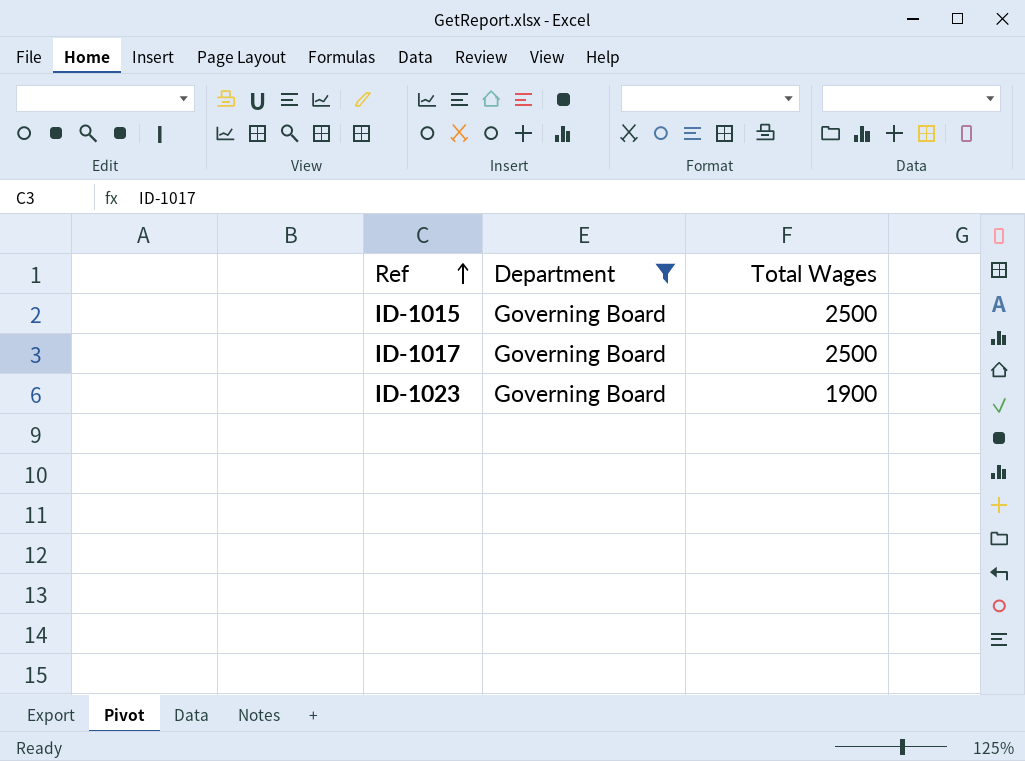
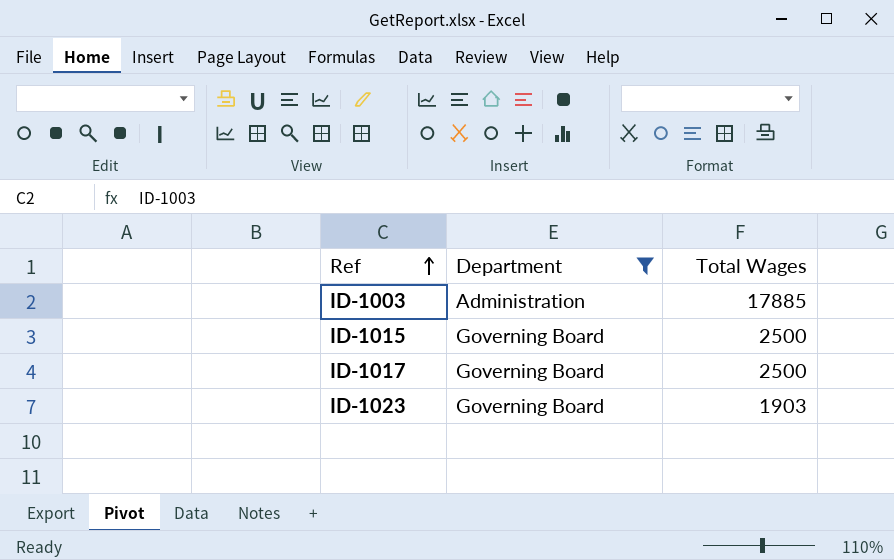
row ID-1003: none -> Administration | 17885
ID-1023 | Total Wages: 1900 -> 1903

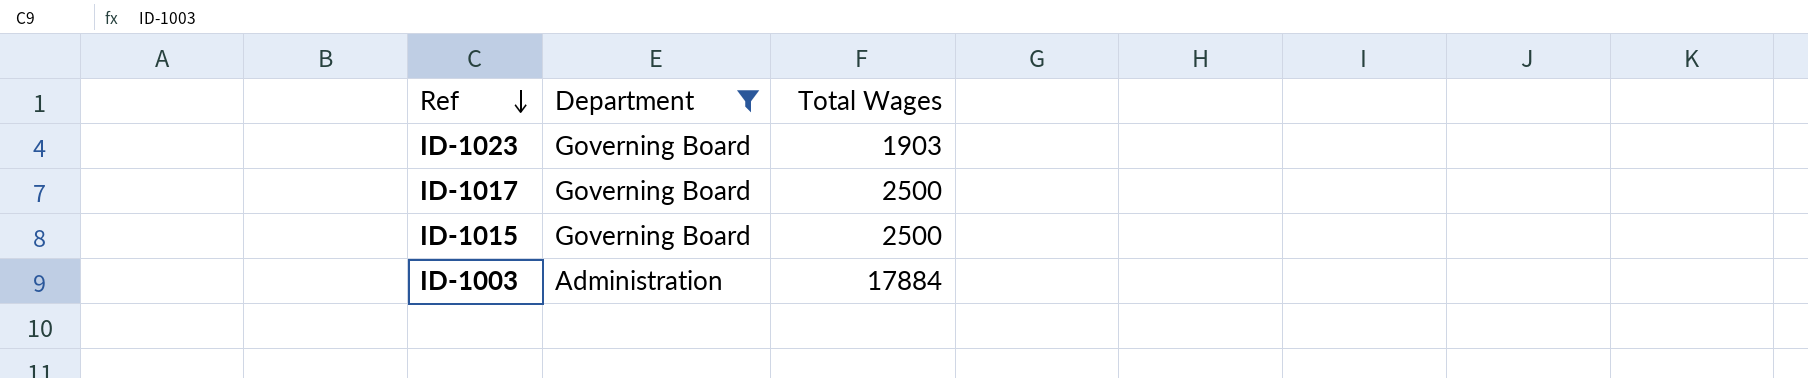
row order: Ref ascending -> Ref descending
ID-1003 | Total Wages: 17885 -> 17884

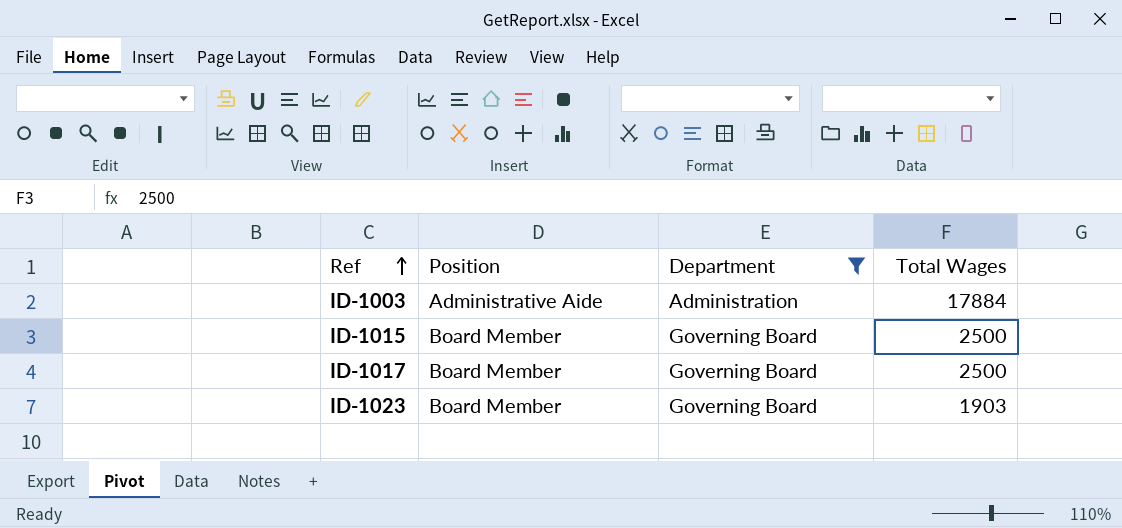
row order: Ref descending -> Ref ascending
column Position | position: none -> 2

